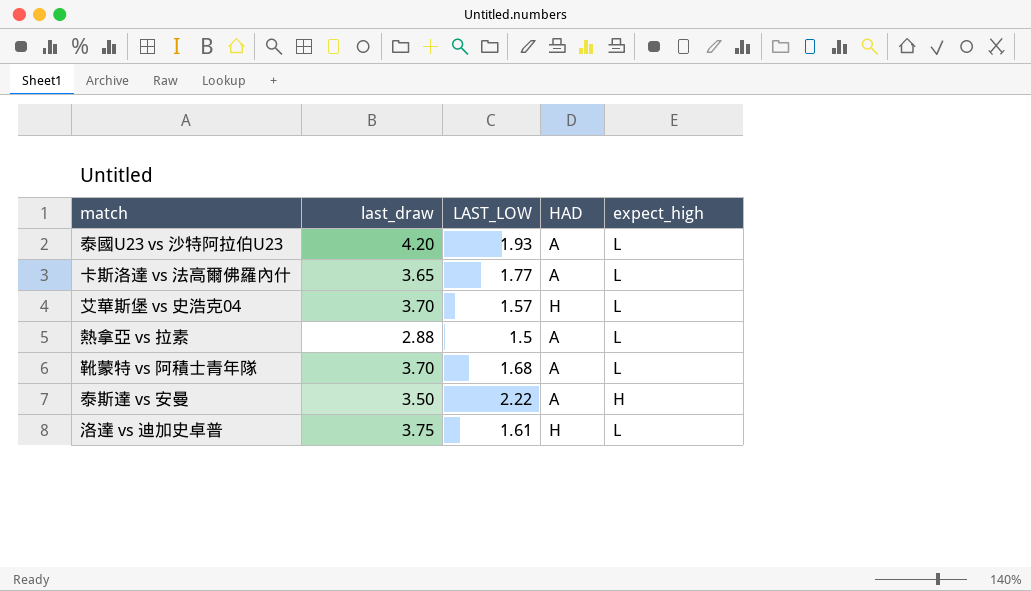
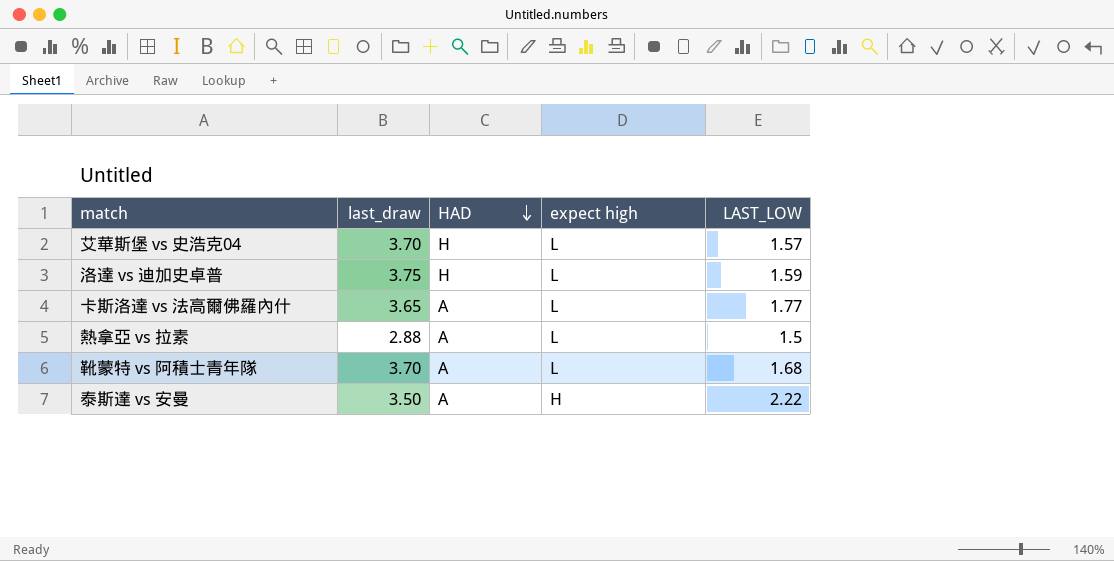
row order: none -> HAD descending
column name: expect_high -> expect high
column LAST_LOW | position: 3 -> 5
row 泰國U23 vs 沙特阿拉伯U23: 4.20 | 1.93 | A | L -> none
洛達 vs 迪加史卓普 | LAST_LOW: 1.61 -> 1.59

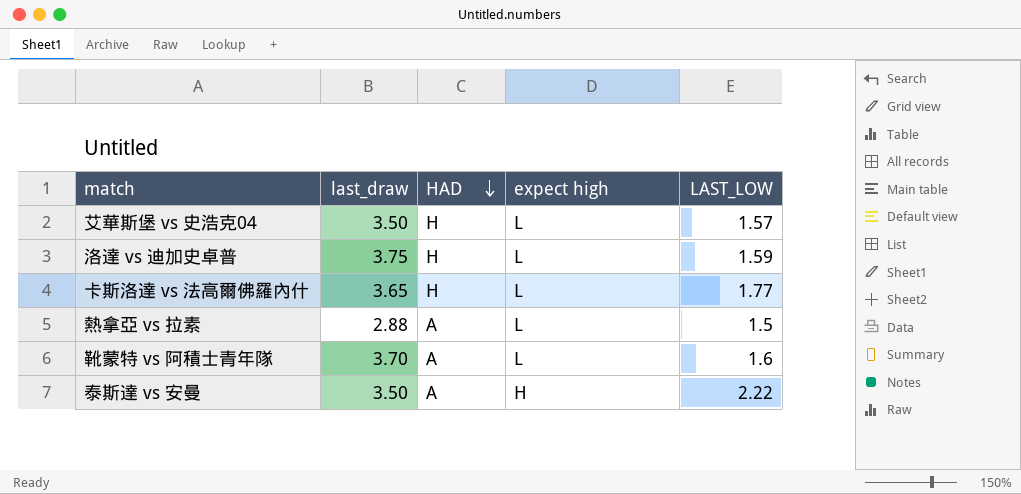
艾華斯堡 vs 史浩克04 | last_draw: 3.70 -> 3.50
卡斯洛達 vs 法高爾佛羅內什 | HAD: A -> H
靴蒙特 vs 阿積士青年隊 | LAST_LOW: 1.68 -> 1.6

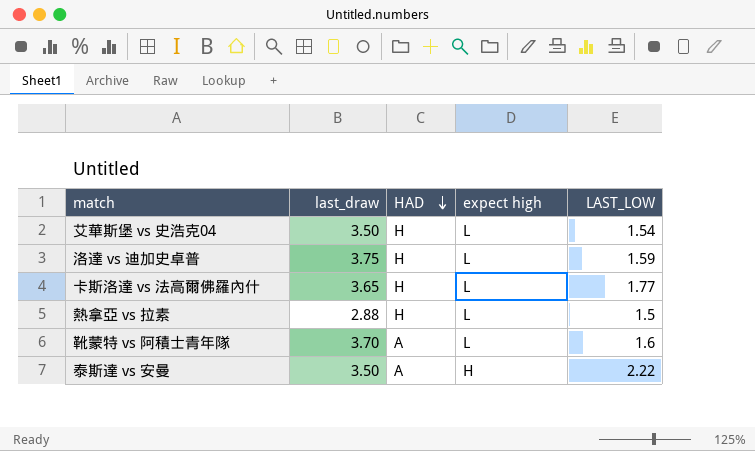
艾華斯堡 vs 史浩克04 | LAST_LOW: 1.57 -> 1.54
熱拿亞 vs 拉素 | HAD: A -> H

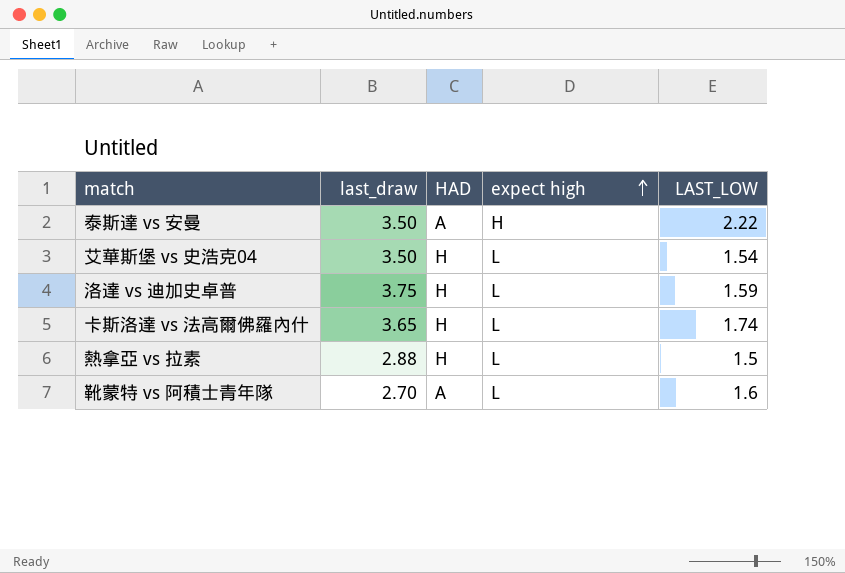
row order: HAD descending -> expect high ascending
卡斯洛達 vs 法高爾佛羅內什 | LAST_LOW: 1.77 -> 1.74
靴蒙特 vs 阿積士青年隊 | last_draw: 3.70 -> 2.70

